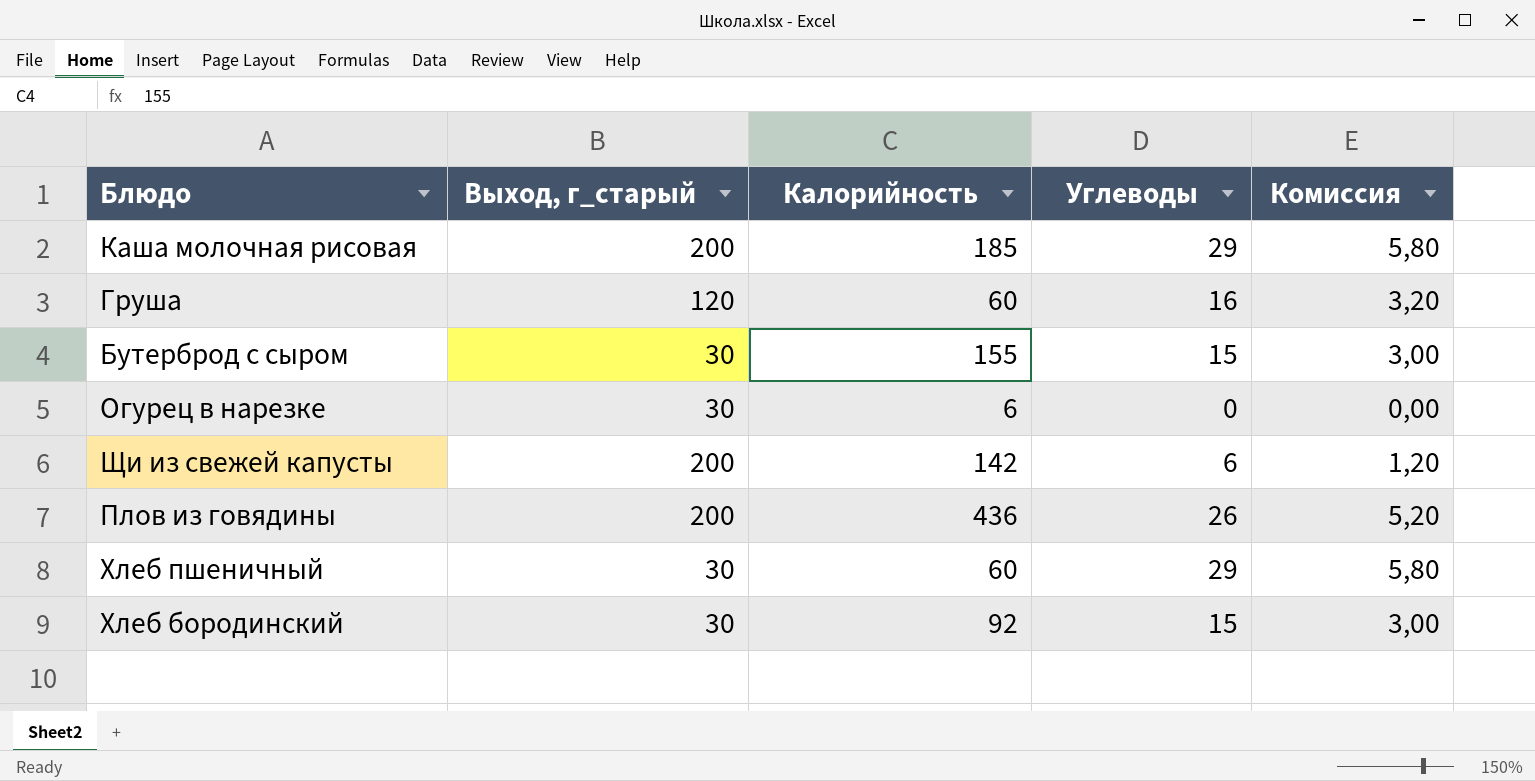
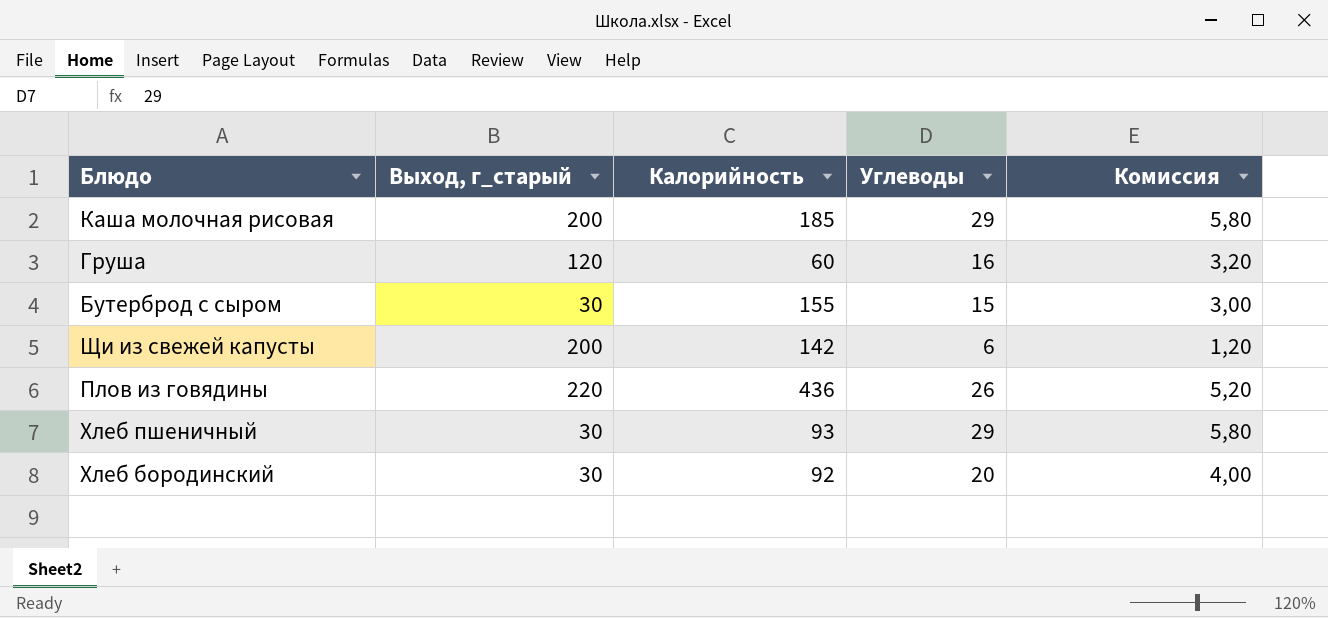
row Огурец в нарезке: 30 | 6 | 0 | 0,00 -> none
Плов из говядины | Выход, г_старый: 200 -> 220
Хлеб пшеничный | Калорийность: 60 -> 93
Хлеб бородинский | Углеводы: 15 -> 20
Хлеб бородинский | Комиссия: 3,00 -> 4,00

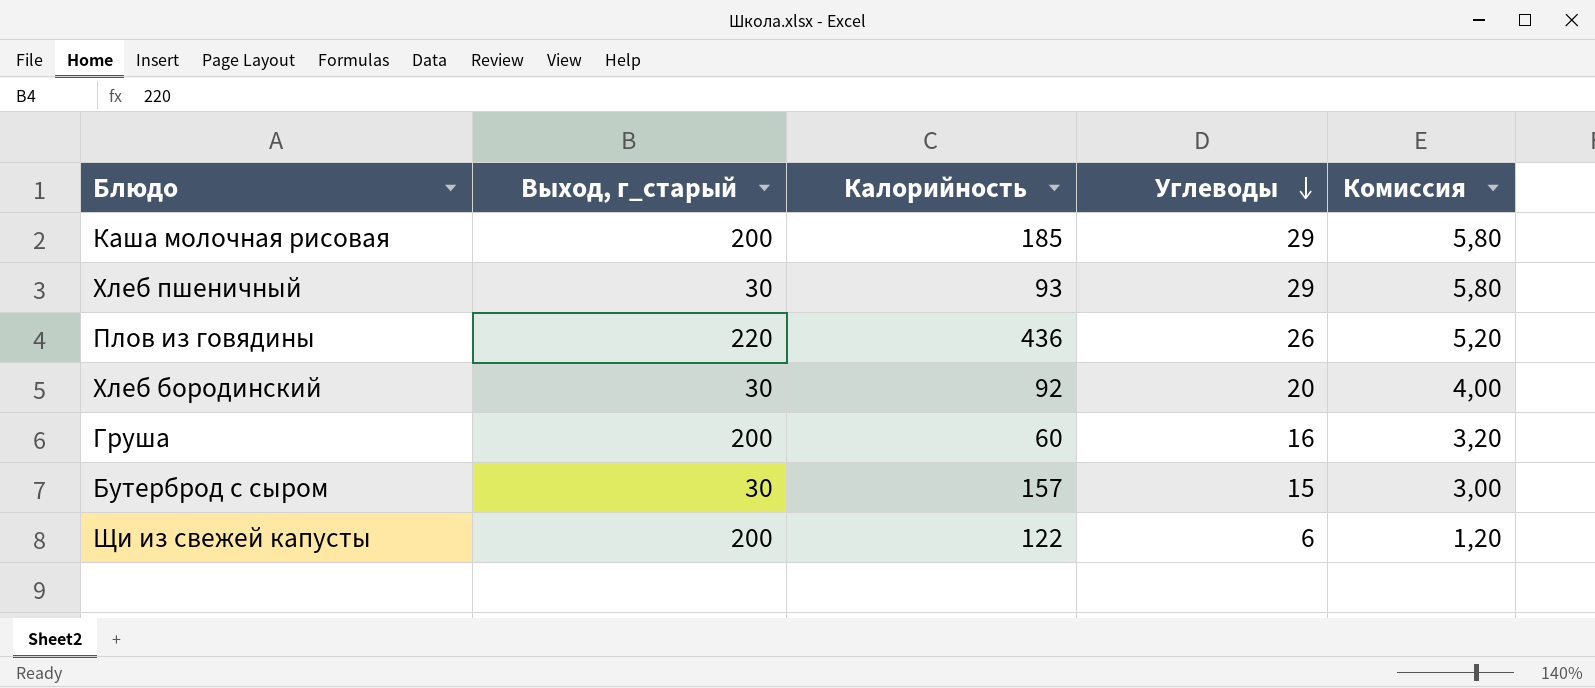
row order: none -> Углеводы descending
Груша | Выход, г_старый: 120 -> 200
Бутерброд с сыром | Калорийность: 155 -> 157
Щи из свежей капусты | Калорийность: 142 -> 122

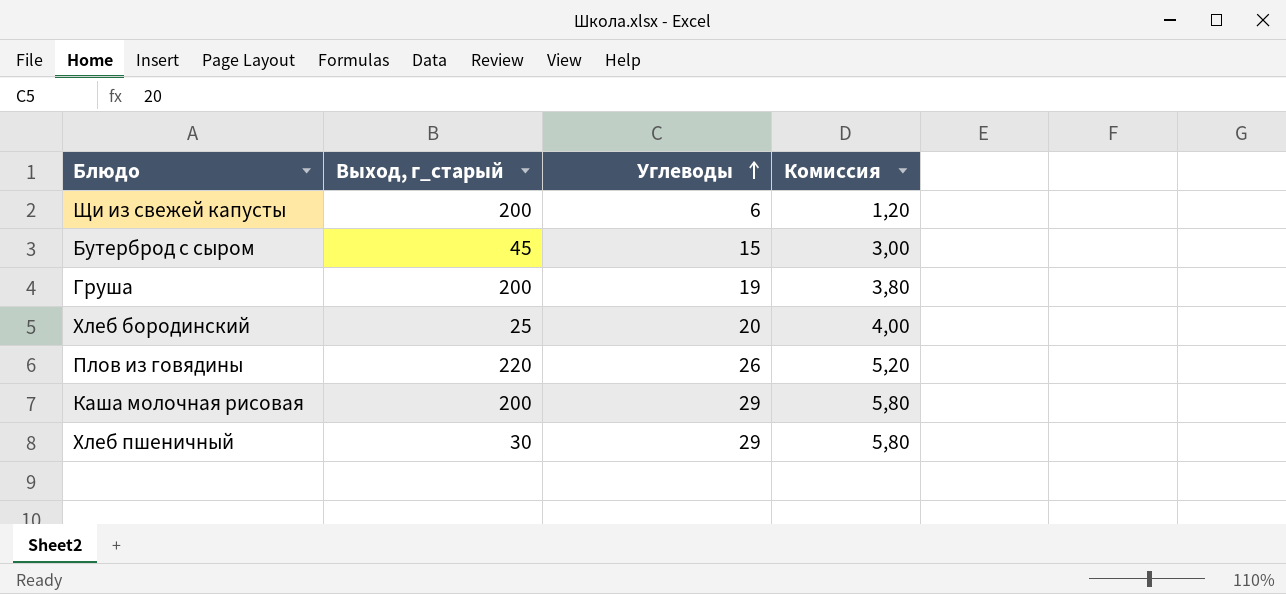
row order: Углеводы descending -> Углеводы ascending
column Калорийность | position: 3 -> none
Бутерброд с сыром | Выход, г_старый: 30 -> 45
Груша | Углеводы: 16 -> 19
Груша | Комиссия: 3,20 -> 3,80
Хлеб бородинский | Выход, г_старый: 30 -> 25

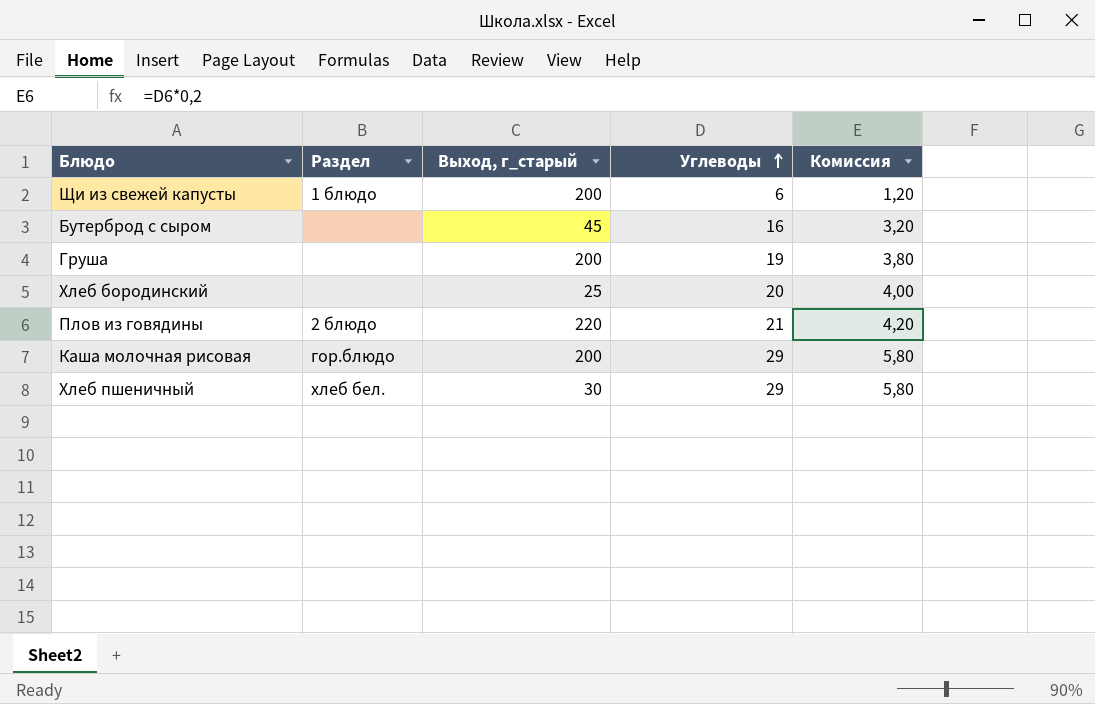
column Раздел | position: none -> 2
Бутерброд с сыром | Углеводы: 15 -> 16
Бутерброд с сыром | Комиссия: 3,00 -> 3,20
Плов из говядины | Углеводы: 26 -> 21
Плов из говядины | Комиссия: 5,20 -> 4,20

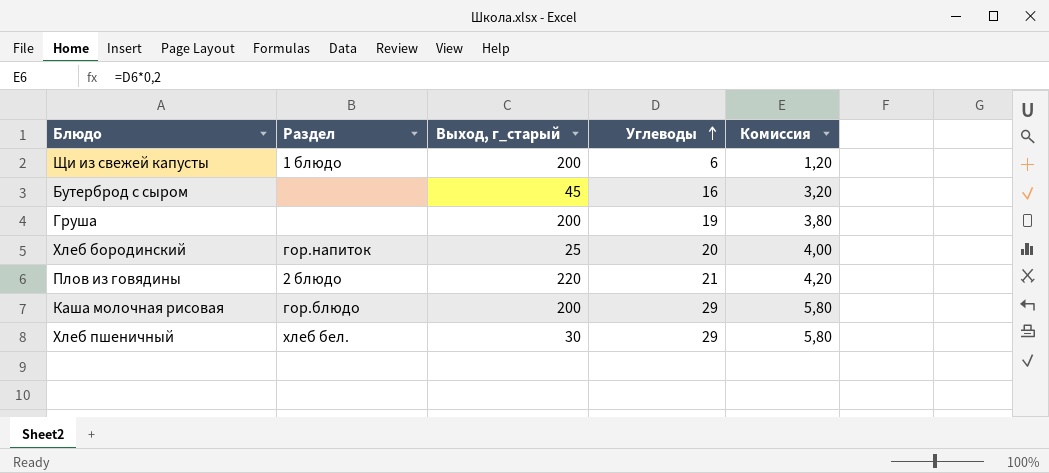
Хлеб бородинский | Раздел: none -> гор.напиток

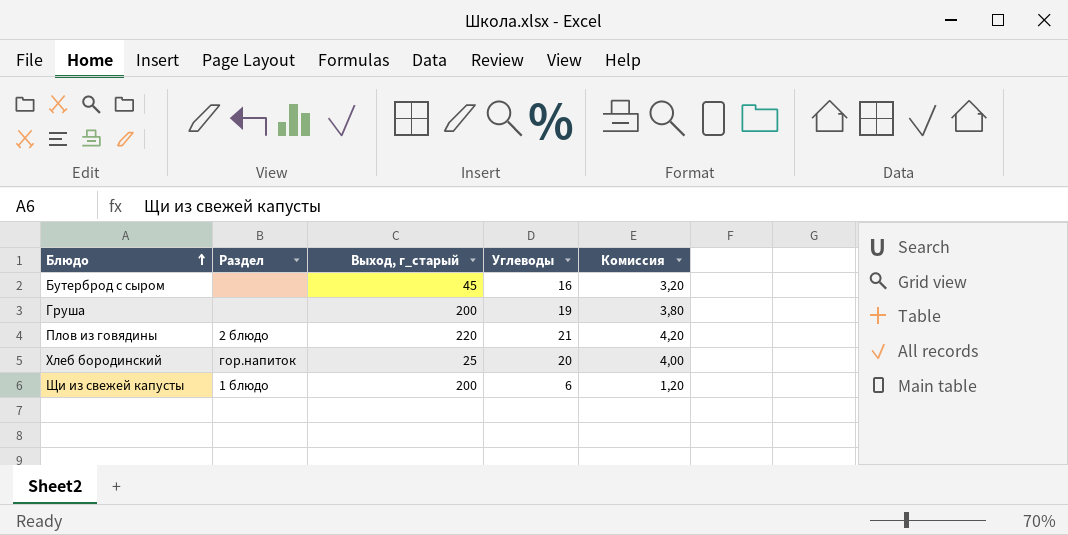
row order: Углеводы ascending -> Блюдо ascending
row Каша молочная рисовая: гор.блюдо | 200 | 29 | 5,80 -> none
row Хлеб пшеничный: хлеб бел. | 30 | 29 | 5,80 -> none

